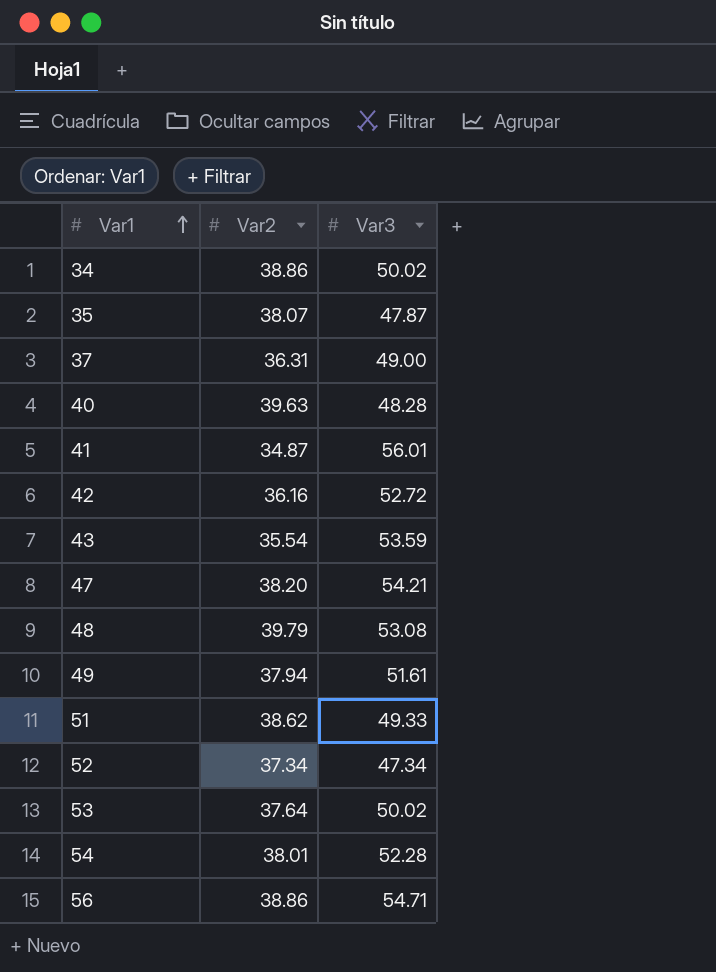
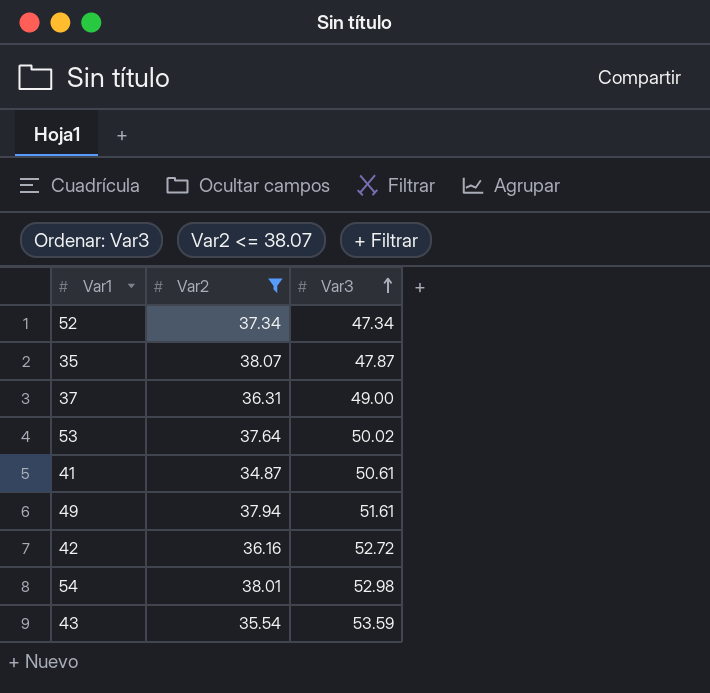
filter: none -> Var2 <= 38.07
row order: Var1 ascending -> Var3 ascending
41 | Var3: 56.01 -> 50.61
54 | Var3: 52.28 -> 52.98

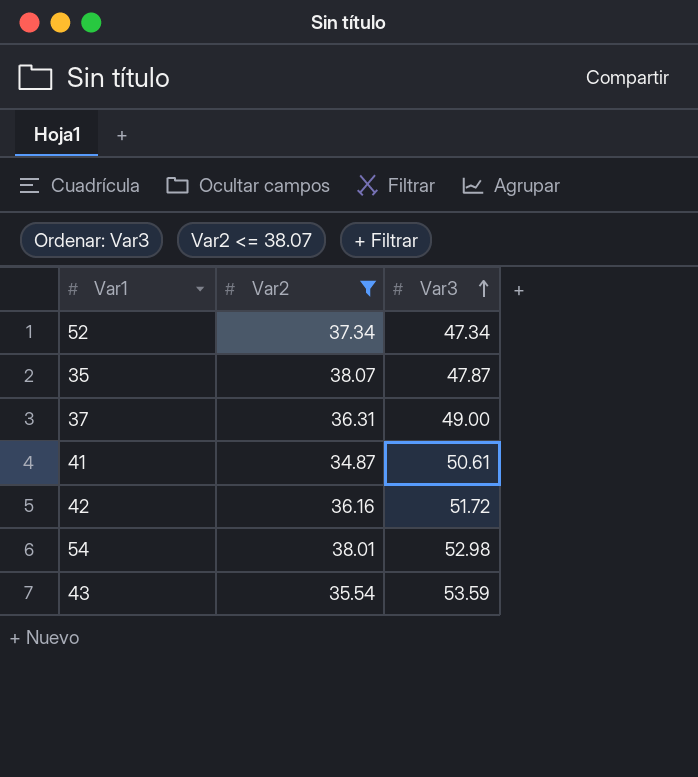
row 53: 37.64 | 50.02 -> none
row 49: 37.94 | 51.61 -> none
42 | Var3: 52.72 -> 51.72

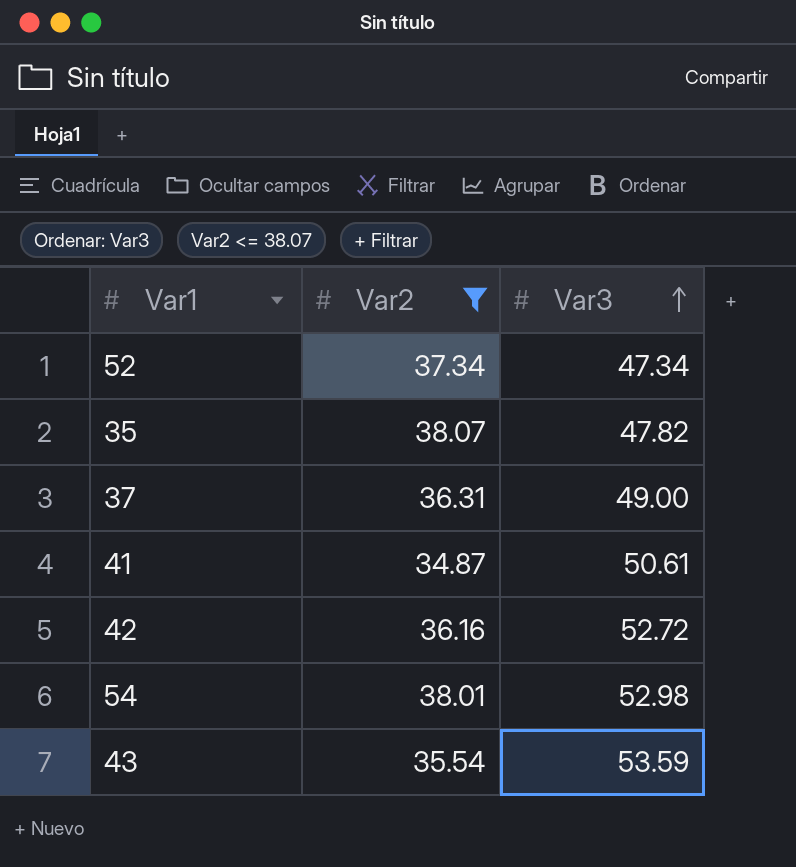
35 | Var3: 47.87 -> 47.82
42 | Var3: 51.72 -> 52.72

